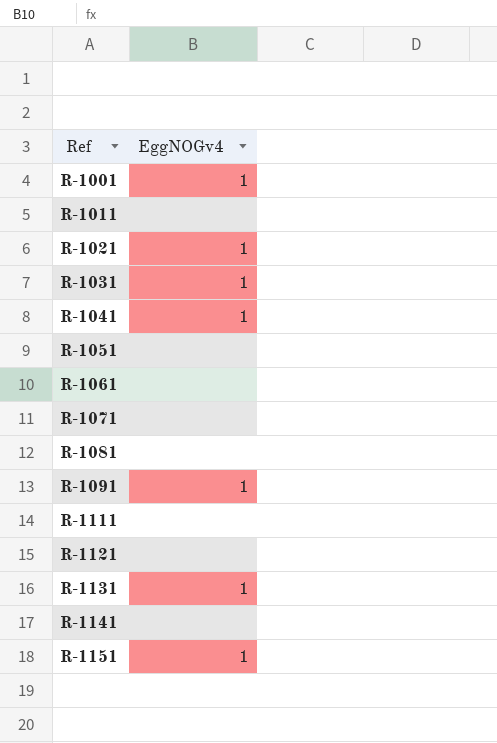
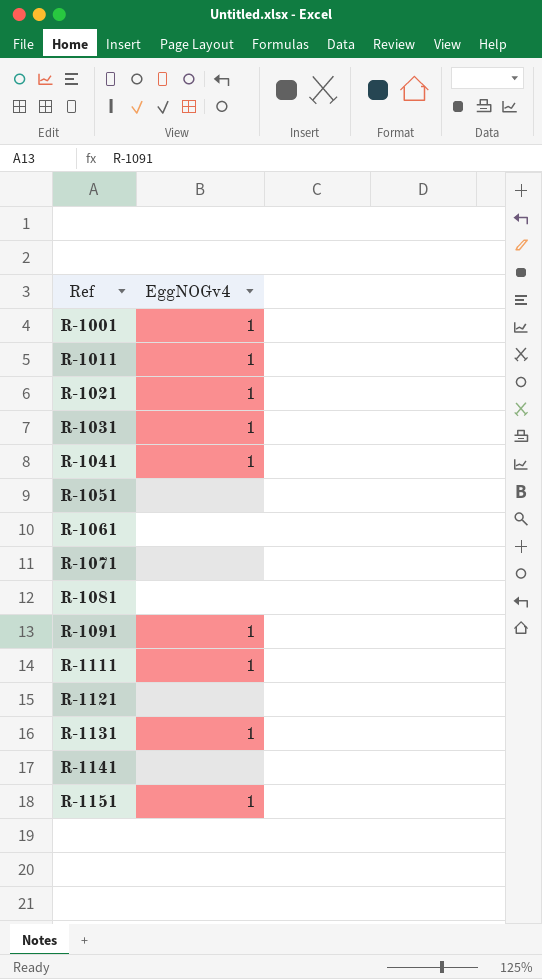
R-1011 | EggNOGv4: none -> 1
R-1111 | EggNOGv4: none -> 1

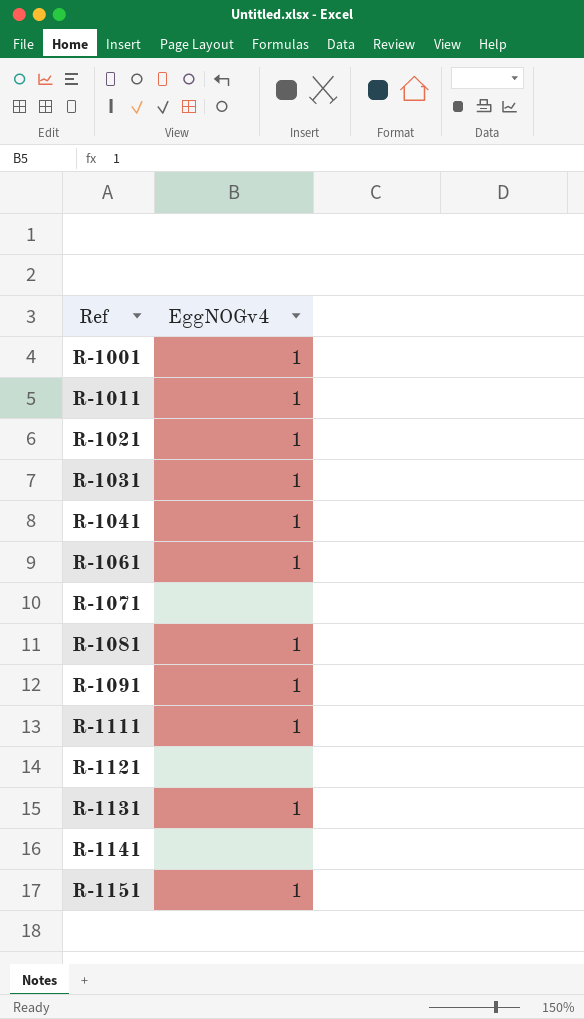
row R-1051: none -> none
R-1061 | EggNOGv4: none -> 1
R-1081 | EggNOGv4: none -> 1

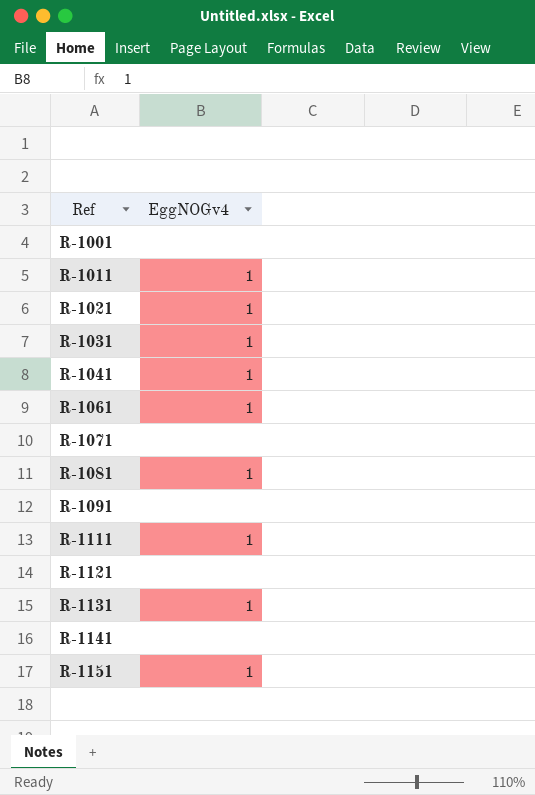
R-1001 | EggNOGv4: 1 -> none
R-1091 | EggNOGv4: 1 -> none

